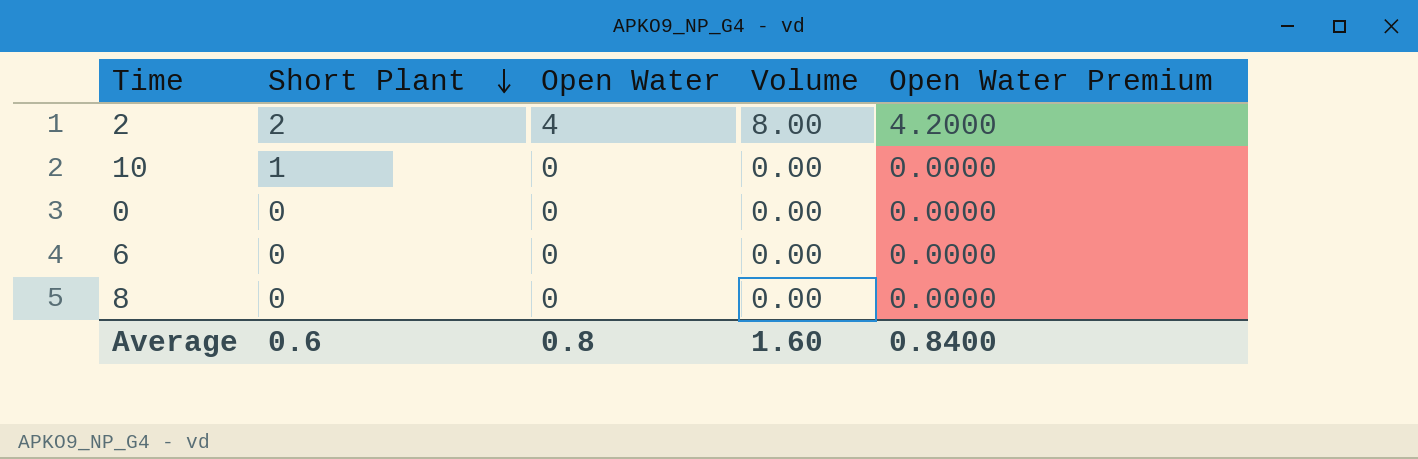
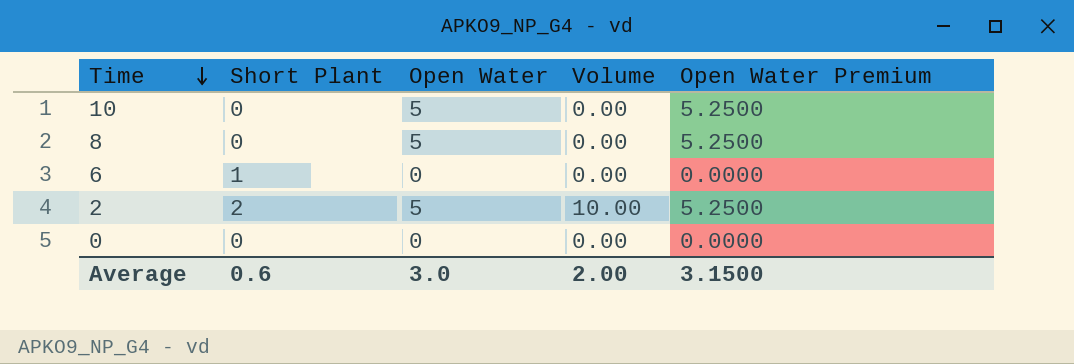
row order: Short Plant descending -> Time descending
10 | Short Plant: 1 -> 0
10 | Open Water: 0 -> 5
10 | Open Water Premium: 0.0000 -> 5.2500
8 | Open Water: 0 -> 5
8 | Open Water Premium: 0.0000 -> 5.2500
6 | Short Plant: 0 -> 1
2 | Open Water: 4 -> 5
2 | Volume: 8.00 -> 10.00
2 | Open Water Premium: 4.2000 -> 5.2500
Average | Open Water: 0.8 -> 3.0
Average | Volume: 1.60 -> 2.00
Average | Open Water Premium: 0.8400 -> 3.1500

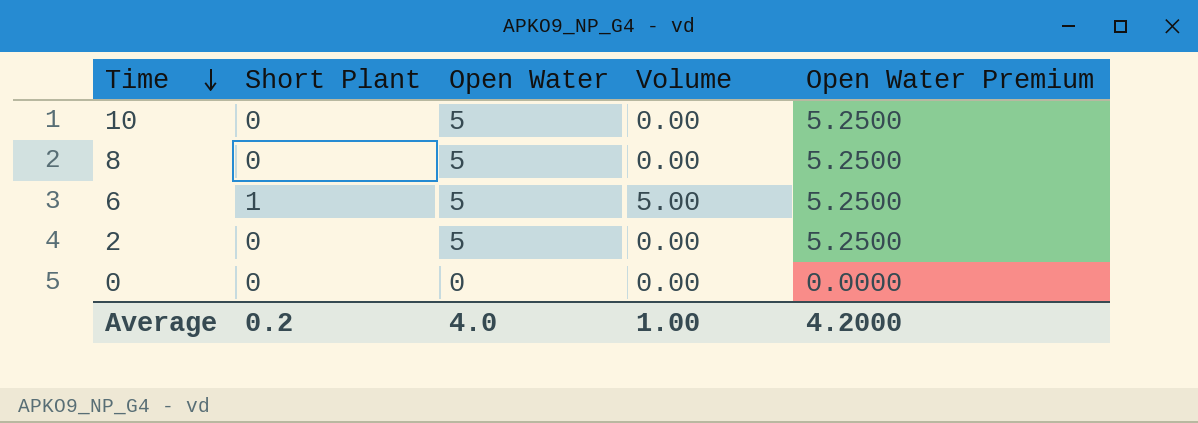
6 | Open Water: 0 -> 5
6 | Volume: 0.00 -> 5.00
6 | Open Water Premium: 0.0000 -> 5.2500
2 | Short Plant: 2 -> 0
2 | Volume: 10.00 -> 0.00
Average | Short Plant: 0.6 -> 0.2
Average | Open Water: 3.0 -> 4.0
Average | Volume: 2.00 -> 1.00
Average | Open Water Premium: 3.1500 -> 4.2000

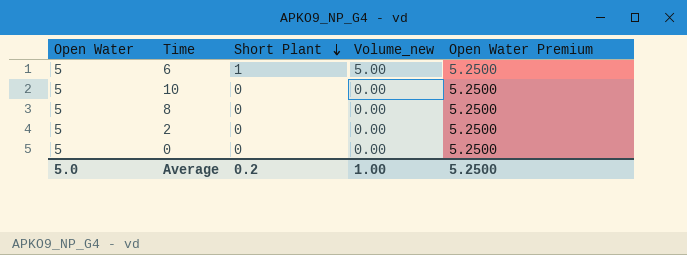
row order: Time descending -> Short Plant descending
column Open Water | position: 3 -> 1
column name: Volume -> Volume_new
0 | Open Water: 0 -> 5
0 | Open Water Premium: 0.0000 -> 5.2500
Average | Open Water: 4.0 -> 5.0
Average | Open Water Premium: 4.2000 -> 5.2500

